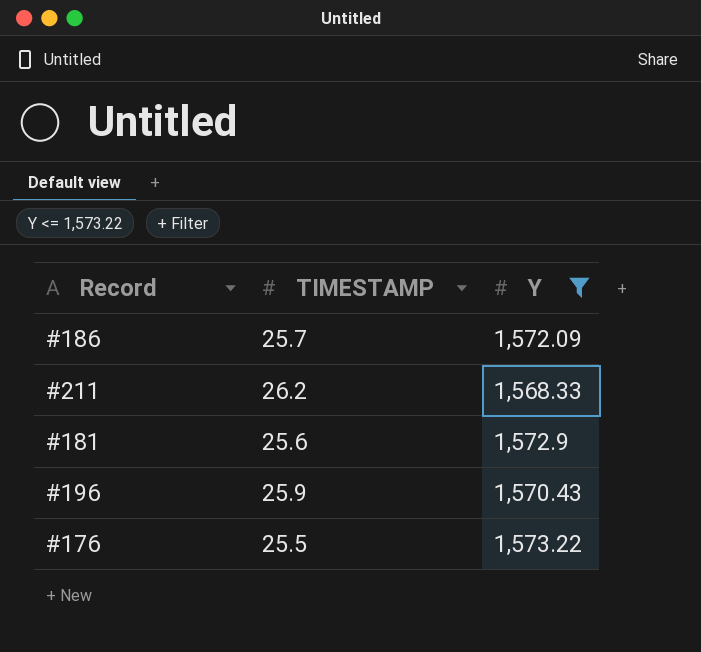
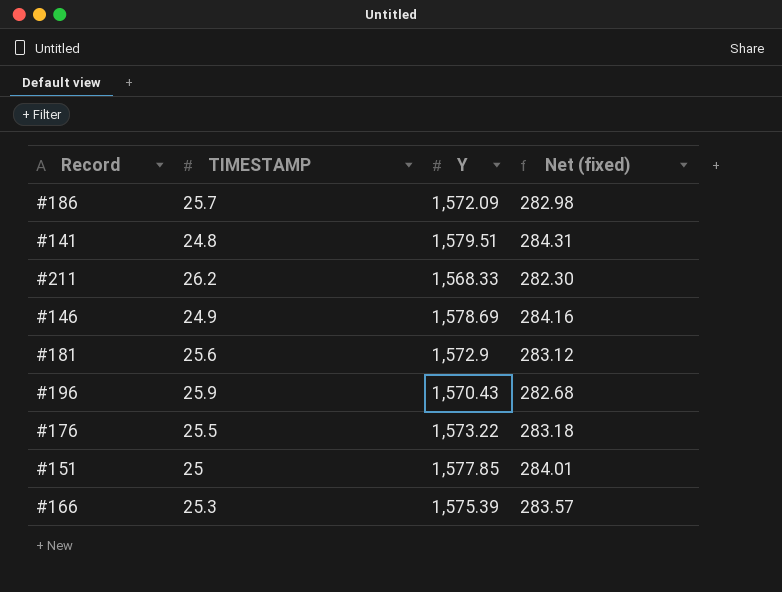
filter: Y <= 1,573.22 -> none
column Net (fixed) | formula: none -> [Y] * 0.18

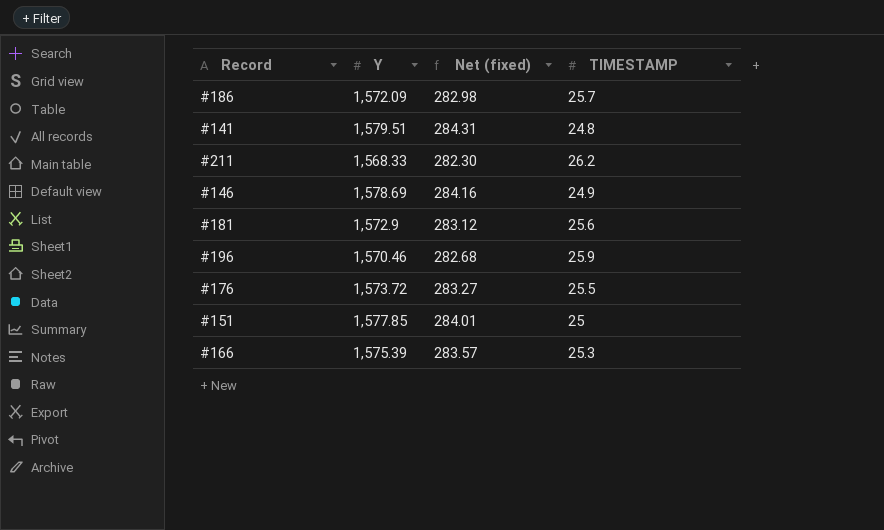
column TIMESTAMP | position: 2 -> 4
#196 | Y: 1,570.43 -> 1,570.46
#176 | Y: 1,573.22 -> 1,573.72
#176 | Net (fixed): 283.18 -> 283.27

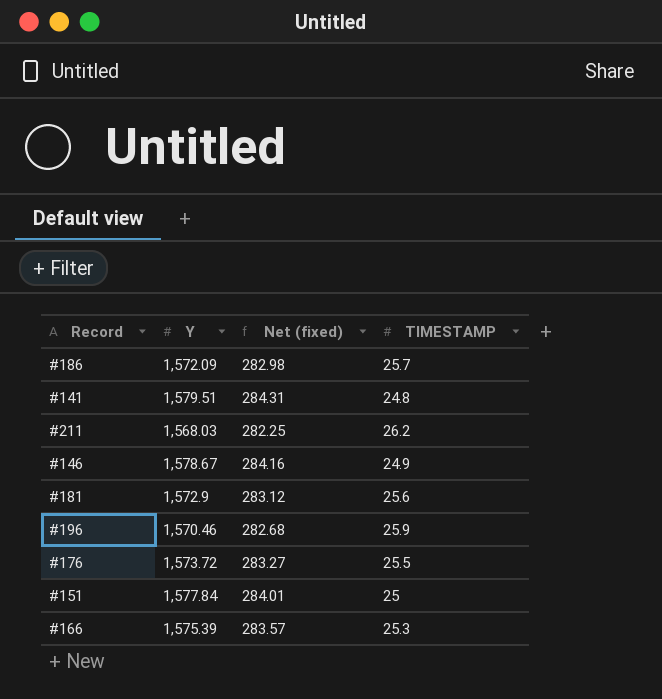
#211 | Y: 1,568.33 -> 1,568.03
#211 | Net (fixed): 282.30 -> 282.25
#146 | Y: 1,578.69 -> 1,578.67
#151 | Y: 1,577.85 -> 1,577.84

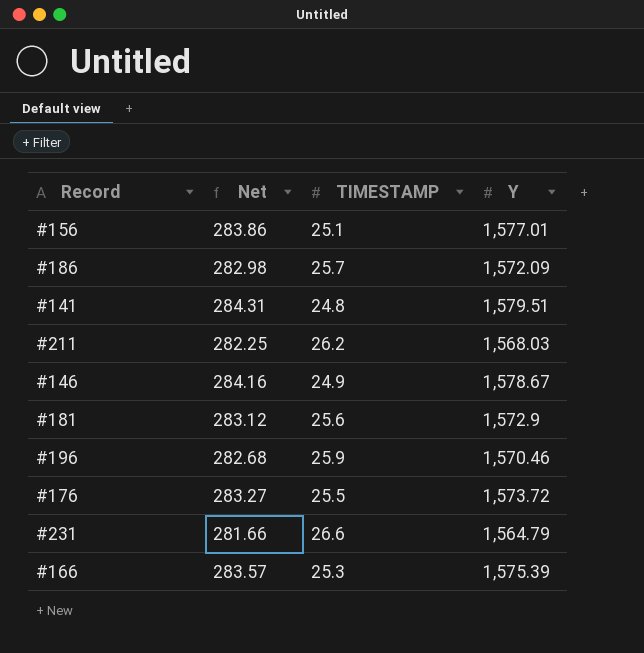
column name: Net (fixed) -> Net
column Y | position: 2 -> 4
row #151: 1,577.84 | 284.01 | 25 -> none
row #156: none -> 283.86 | 25.1 | 1,577.01
row #231: none -> 281.66 | 26.6 | 1,564.79

